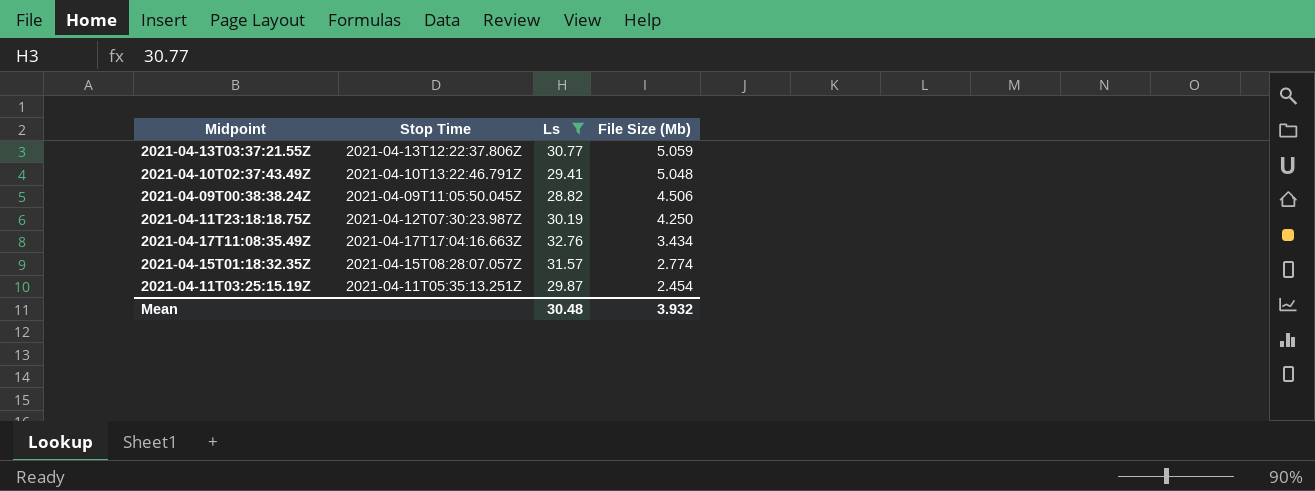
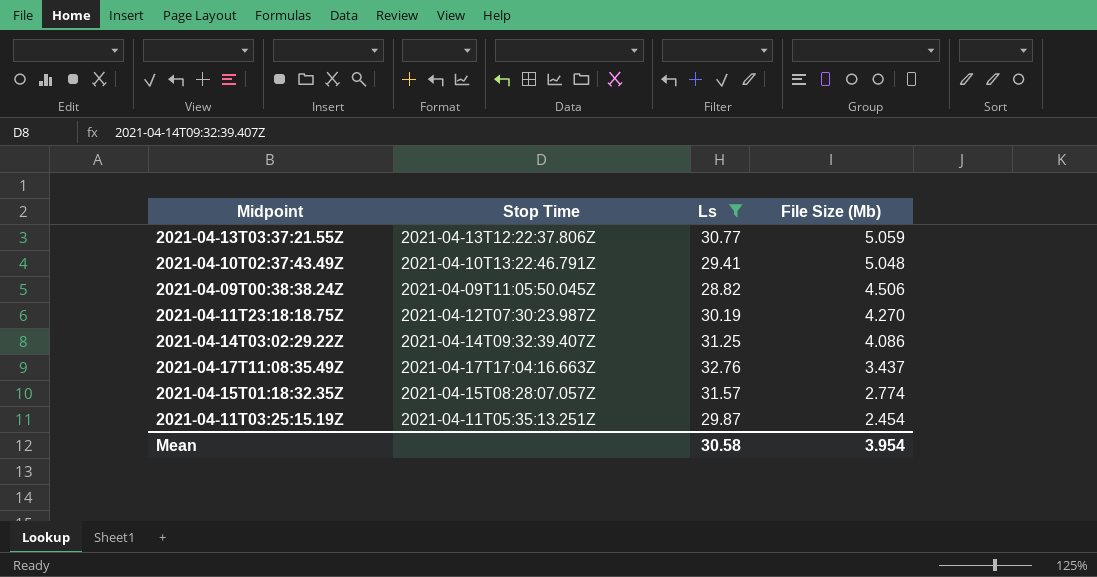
2021-04-11T23:18:18.75Z | File Size (Mb): 4.250 -> 4.270
row 2021-04-14T03:02:29.22Z: none -> 2021-04-14T09:32:39.407Z | 31.25 | 4.086
2021-04-17T11:08:35.49Z | File Size (Mb): 3.434 -> 3.437
Mean | Ls: 30.48 -> 30.58
Mean | File Size (Mb): 3.932 -> 3.954

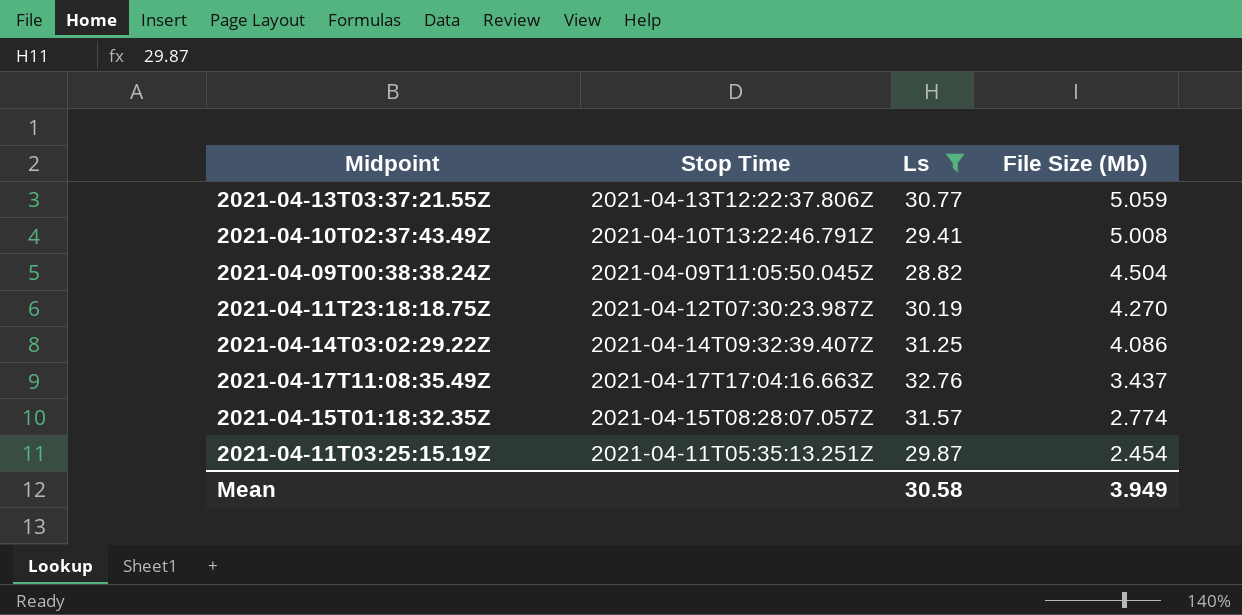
2021-04-10T02:37:43.49Z | File Size (Mb): 5.048 -> 5.008
2021-04-09T00:38:38.24Z | File Size (Mb): 4.506 -> 4.504
Mean | File Size (Mb): 3.954 -> 3.949

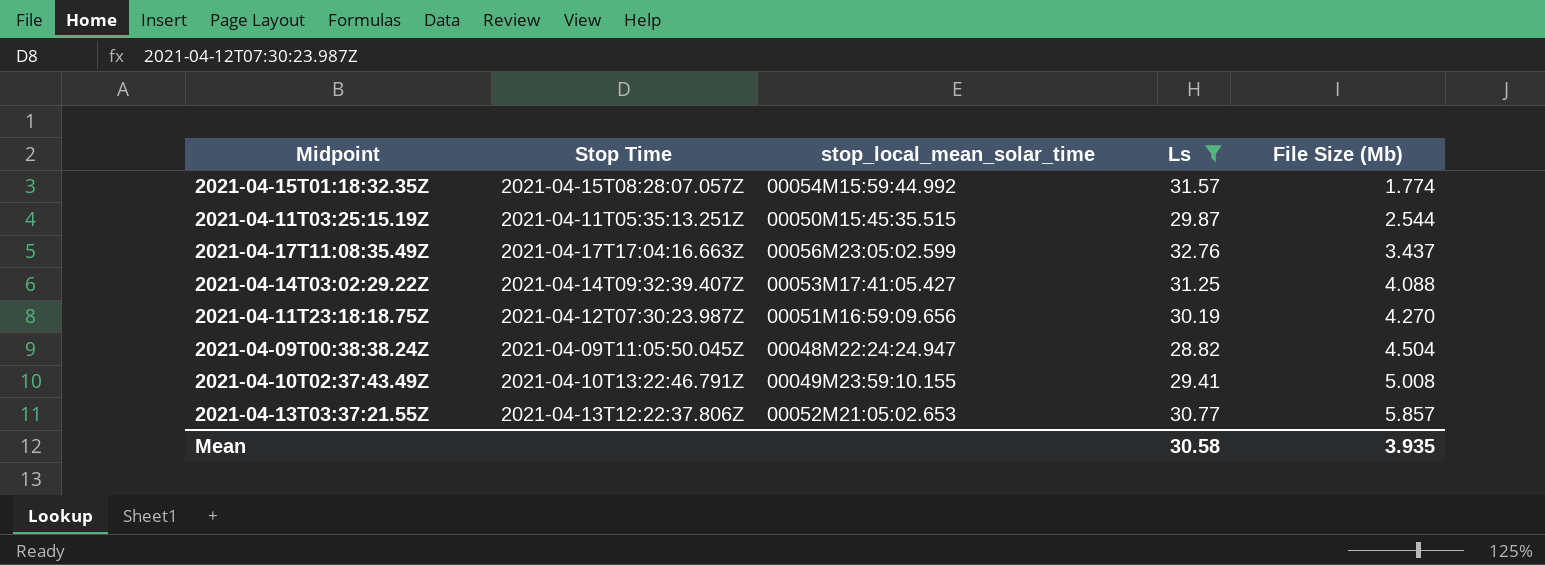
row order: File Size (Mb) descending -> File Size (Mb) ascending
column stop_local_mean_solar_time | position: none -> 3
2021-04-15T01:18:32.35Z | File Size (Mb): 2.774 -> 1.774
2021-04-11T03:25:15.19Z | File Size (Mb): 2.454 -> 2.544
2021-04-14T03:02:29.22Z | File Size (Mb): 4.086 -> 4.088
2021-04-13T03:37:21.55Z | File Size (Mb): 5.059 -> 5.857
Mean | File Size (Mb): 3.949 -> 3.935

